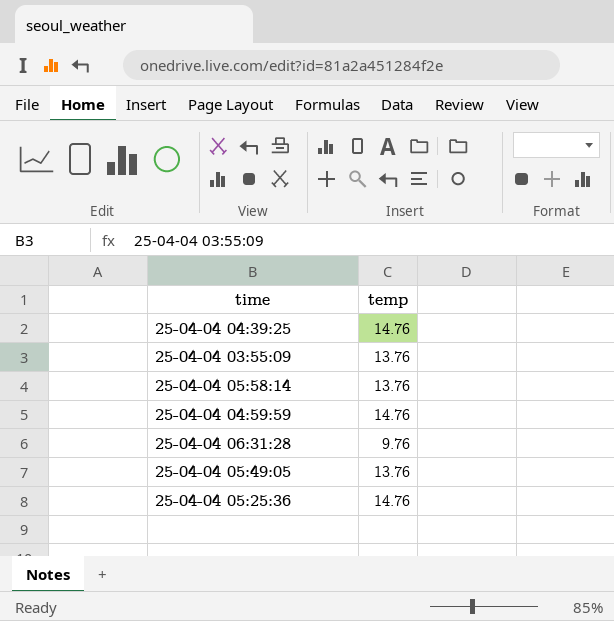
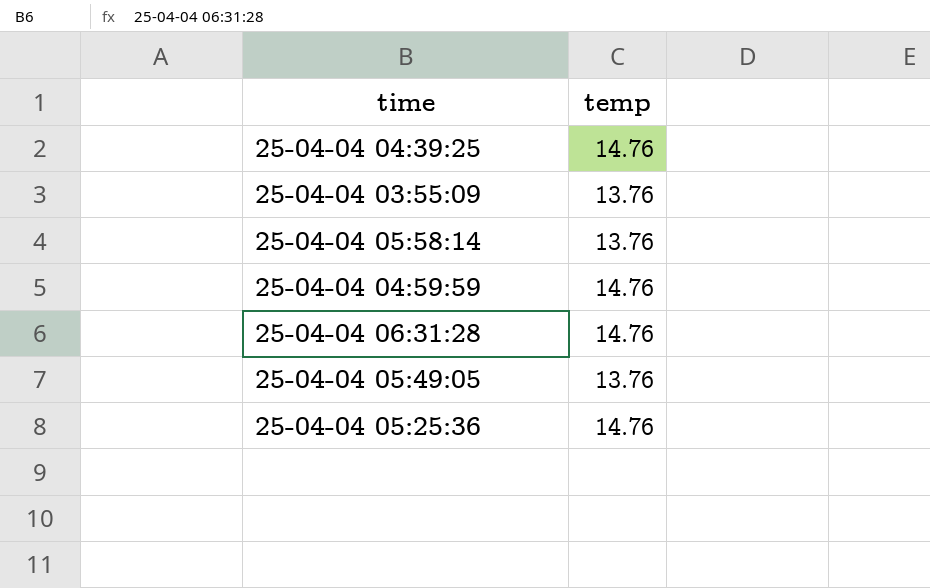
25-04-04 06:31:28 | temp: 9.76 -> 14.76

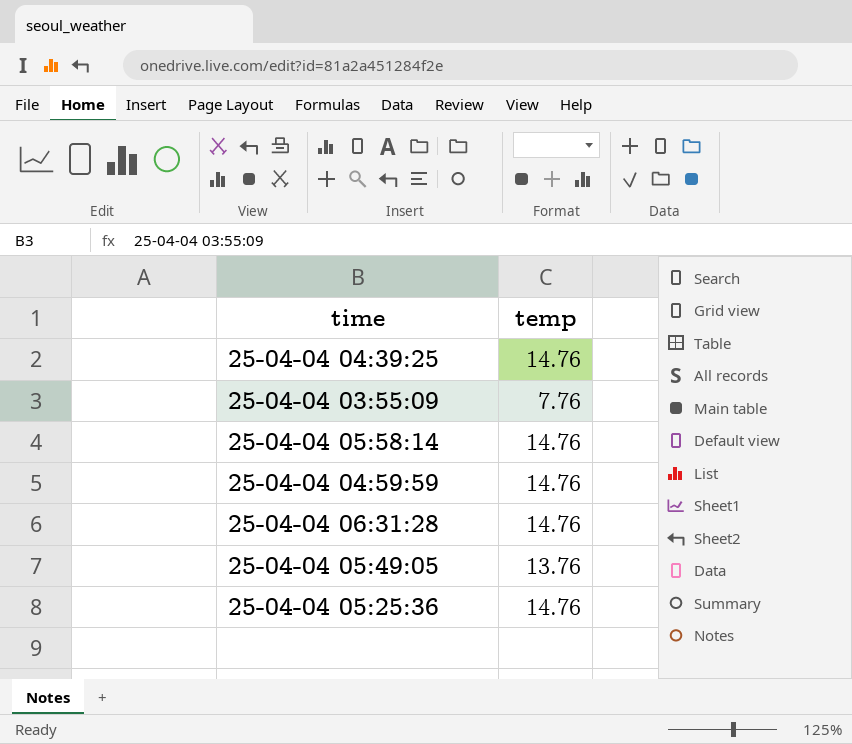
25-04-04 03:55:09 | temp: 13.76 -> 7.76
25-04-04 05:58:14 | temp: 13.76 -> 14.76

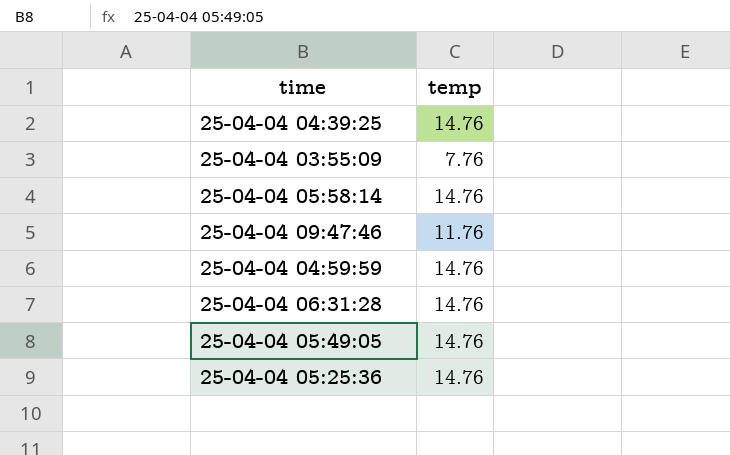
row 25-04-04 09:47:46: none -> 11.76
25-04-04 05:49:05 | temp: 13.76 -> 14.76

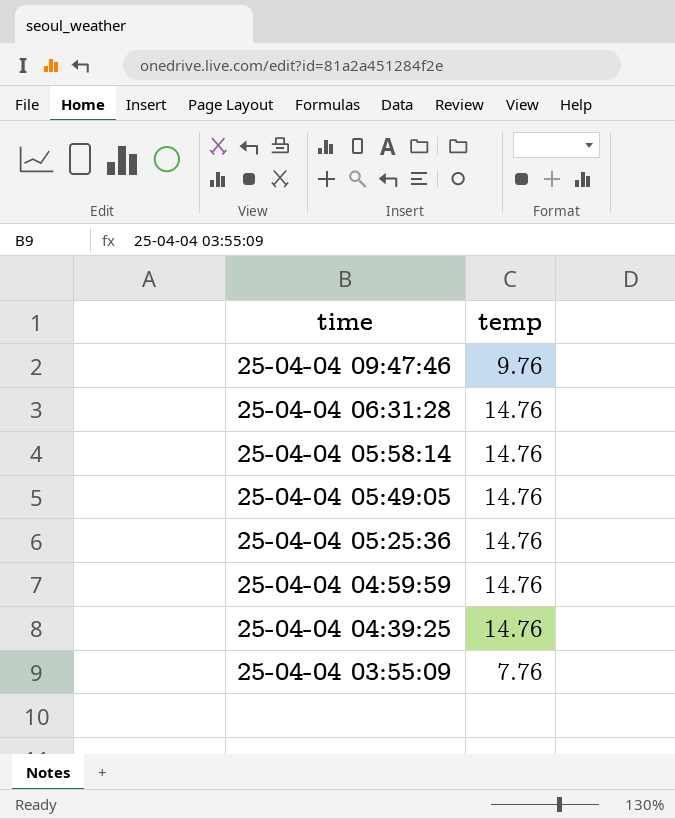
row order: none -> time descending
25-04-04 09:47:46 | temp: 11.76 -> 9.76

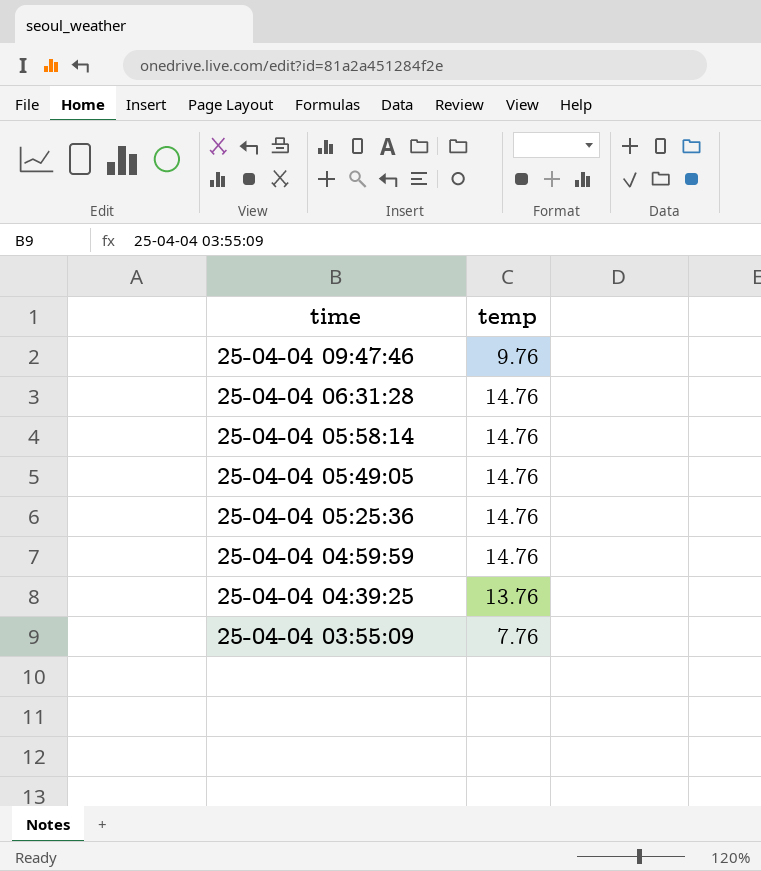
25-04-04 04:39:25 | temp: 14.76 -> 13.76

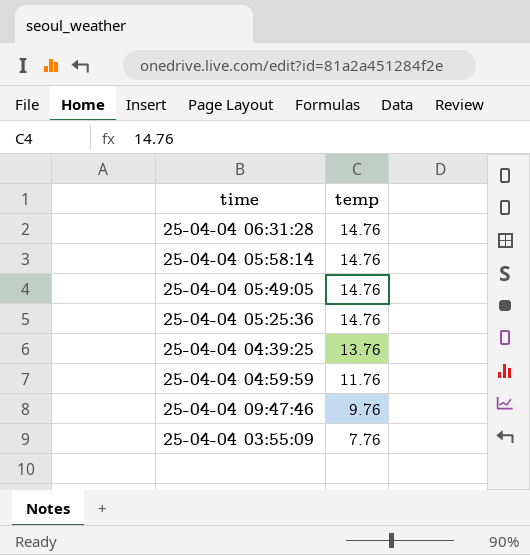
row order: time descending -> temp descending
25-04-04 04:59:59 | temp: 14.76 -> 11.76

